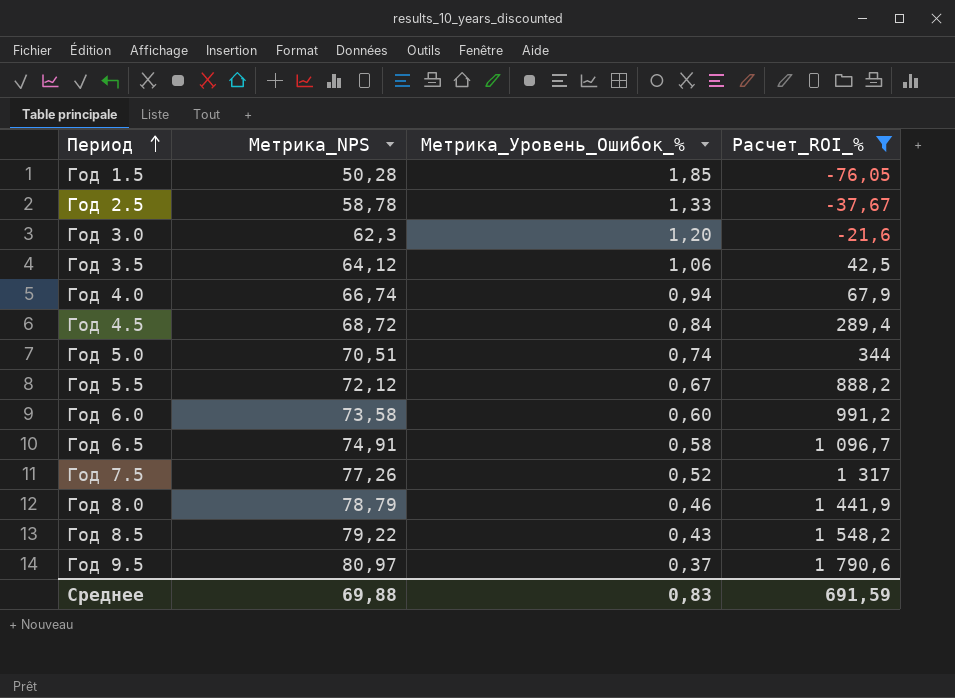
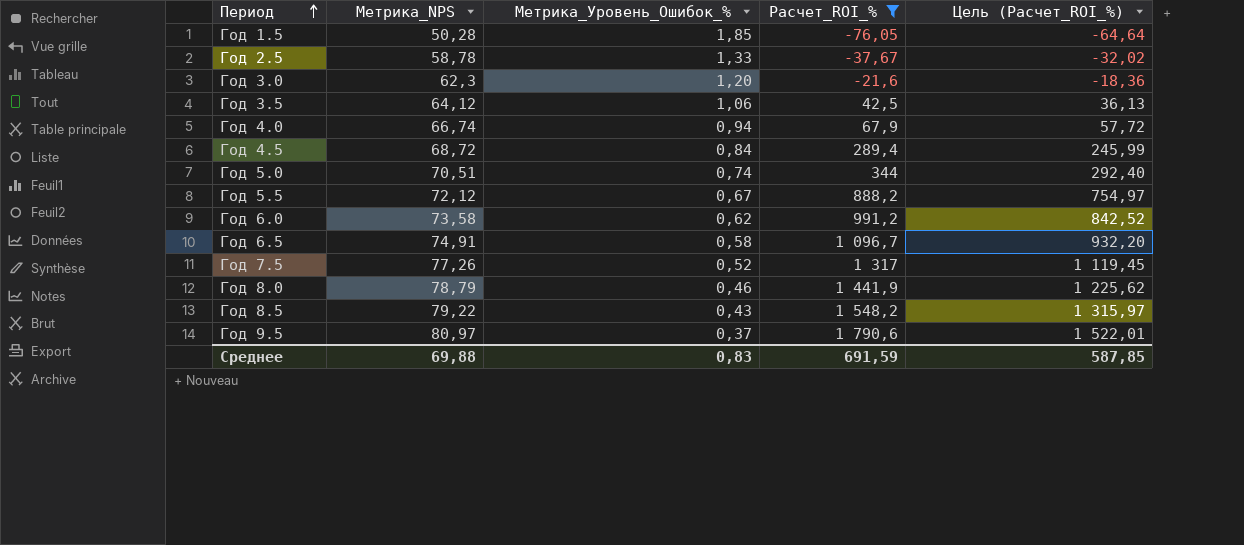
column Цель (Расчет_ROI_%) | formula: none -> [Расчет_ROI_%] * 0,85
Год 6.0 | Метрика_Уровень_Ошибок_%: 0,60 -> 0,62

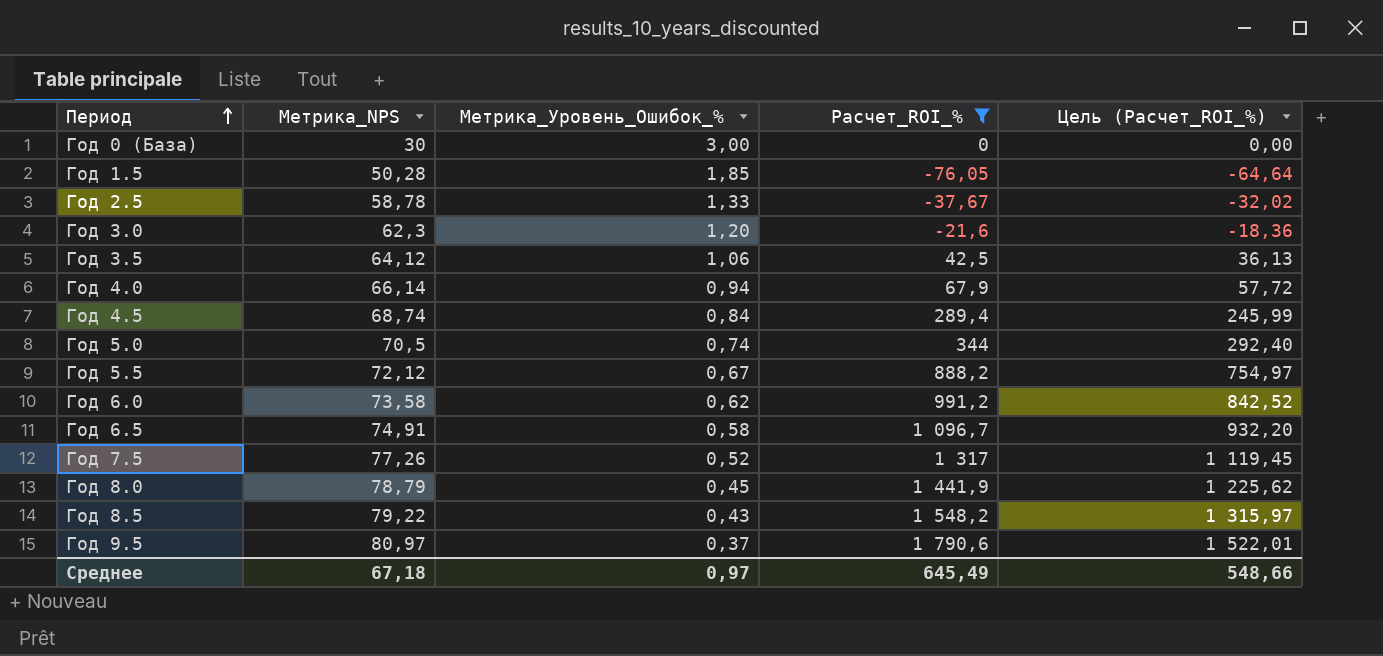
row Год 0 (База): none -> 30 | 3,00 | 0 | 0,00
Год 4.0 | Метрика_NPS: 66,74 -> 66,14
Год 4.5 | Метрика_NPS: 68,72 -> 68,74
Год 5.0 | Метрика_NPS: 70,51 -> 70,5
Год 8.0 | Метрика_Уровень_Ошибок_%: 0,46 -> 0,45
Среднее | Метрика_NPS: 69,88 -> 67,18
Среднее | Метрика_Уровень_Ошибок_%: 0,83 -> 0,97
Среднее | Расчет_ROI_%: 691,59 -> 645,49
Среднее | Цель (Расчет_ROI_%): 587,85 -> 548,66

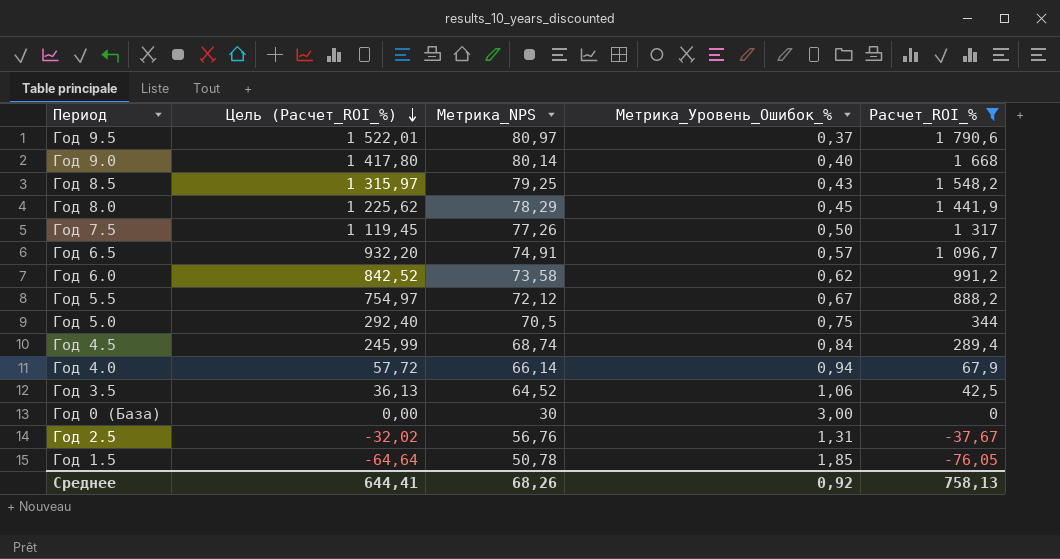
row order: Период ascending -> Цель (Расчет_ROI_%) descending
column Цель (Расчет_ROI_%) | position: 5 -> 2
row Год 3.0: 62,3 | 1,20 | -21,6 | -18,36 -> none
row Год 9.0: none -> 1 417,80 | 80,14 | 0,40 | 1 668
Год 8.5 | Метрика_NPS: 79,22 -> 79,25
Год 8.0 | Метрика_NPS: 78,79 -> 78,29
Год 7.5 | Метрика_Уровень_Ошибок_%: 0,52 -> 0,50
Год 6.5 | Метрика_Уровень_Ошибок_%: 0,58 -> 0,57
Год 5.0 | Метрика_Уровень_Ошибок_%: 0,74 -> 0,75
Год 3.5 | Метрика_NPS: 64,12 -> 64,52
Год 2.5 | Метрика_NPS: 58,78 -> 56,76
Год 2.5 | Метрика_Уровень_Ошибок_%: 1,33 -> 1,31
Год 1.5 | Метрика_NPS: 50,28 -> 50,78
Среднее | Цель (Расчет_ROI_%): 548,66 -> 644,41
Среднее | Метрика_NPS: 67,18 -> 68,26
Среднее | Метрика_Уровень_Ошибок_%: 0,97 -> 0,92
Среднее | Расчет_ROI_%: 645,49 -> 758,13

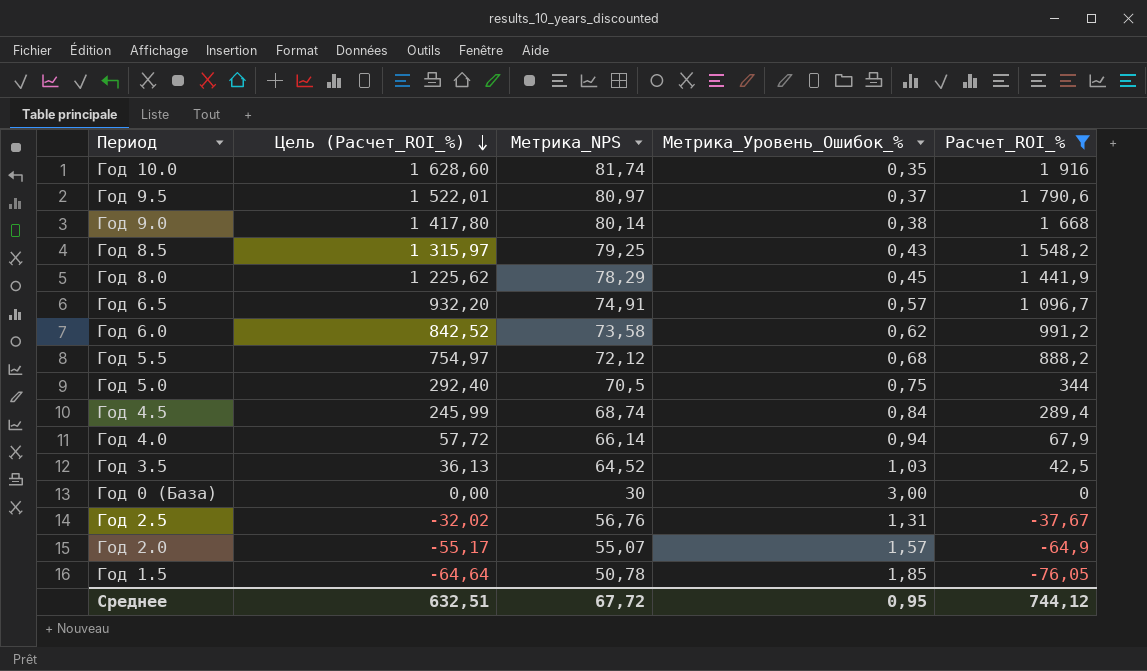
row Год 7.5: 1 119,45 | 77,26 | 0,50 | 1 317 -> none
row Год 10.0: none -> 1 628,60 | 81,74 | 0,35 | 1 916
Год 9.0 | Метрика_Уровень_Ошибок_%: 0,40 -> 0,38
Год 5.5 | Метрика_Уровень_Ошибок_%: 0,67 -> 0,68
Год 3.5 | Метрика_Уровень_Ошибок_%: 1,06 -> 1,03
row Год 2.0: none -> -55,17 | 55,07 | 1,57 | -64,9
Среднее | Цель (Расчет_ROI_%): 644,41 -> 632,51
Среднее | Метрика_NPS: 68,26 -> 67,72
Среднее | Метрика_Уровень_Ошибок_%: 0,92 -> 0,95
Среднее | Расчет_ROI_%: 758,13 -> 744,12

